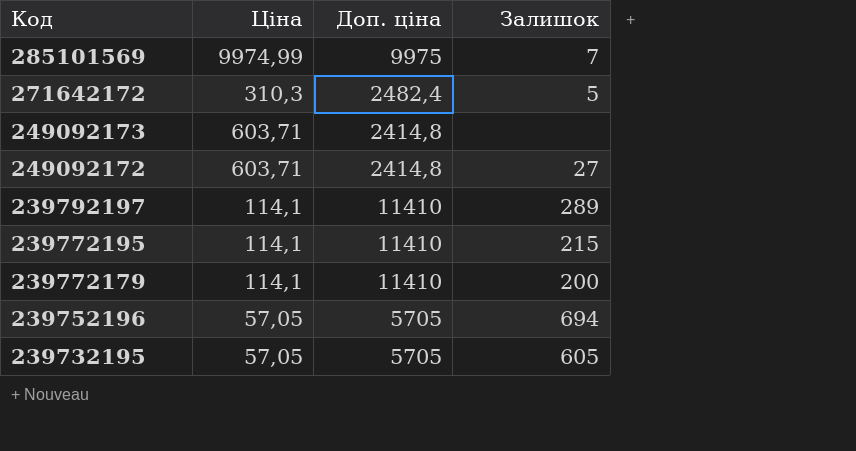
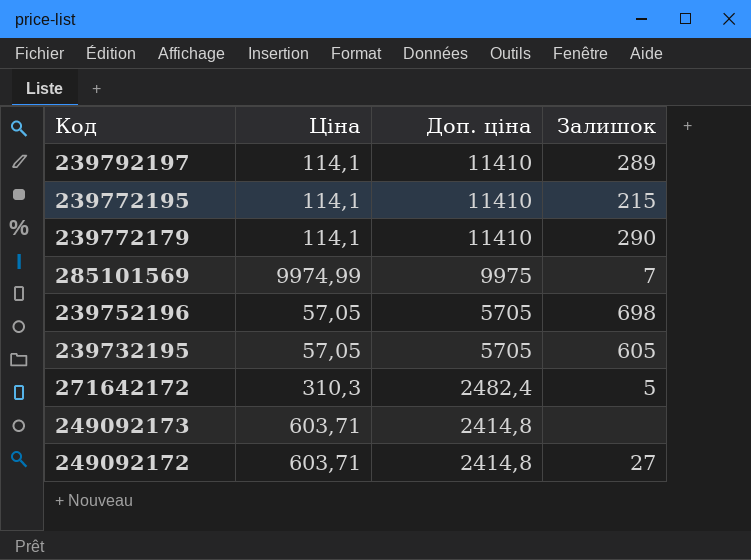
row order: Код descending -> Доп. ціна descending
239772179 | Залишок: 200 -> 290
239752196 | Залишок: 694 -> 698

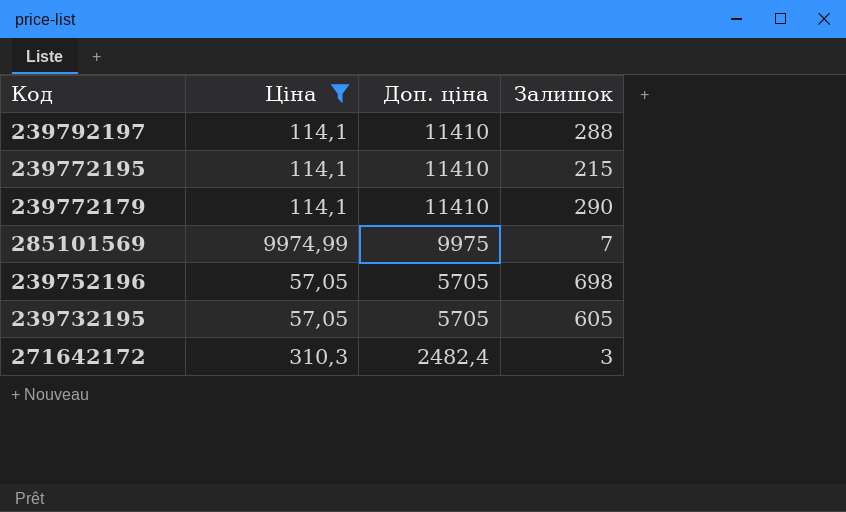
filter: none -> Ціна != 603,71
239792197 | Залишок: 289 -> 288
271642172 | Залишок: 5 -> 3

